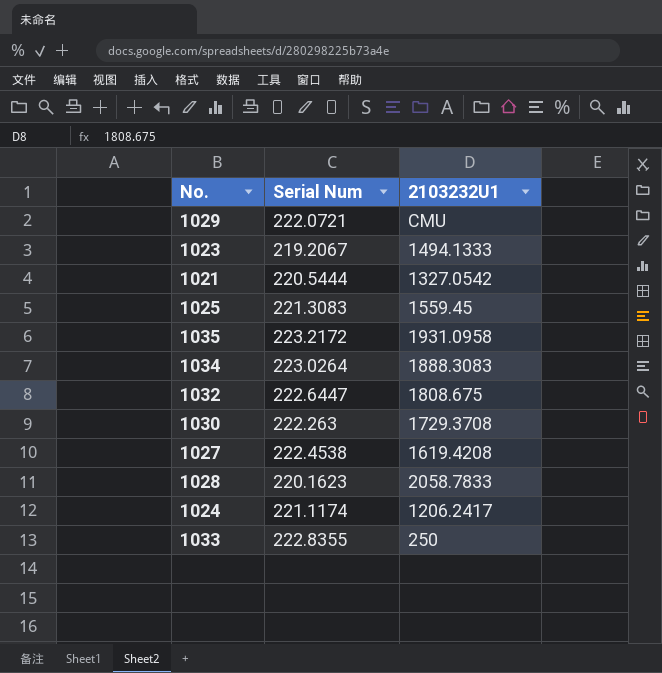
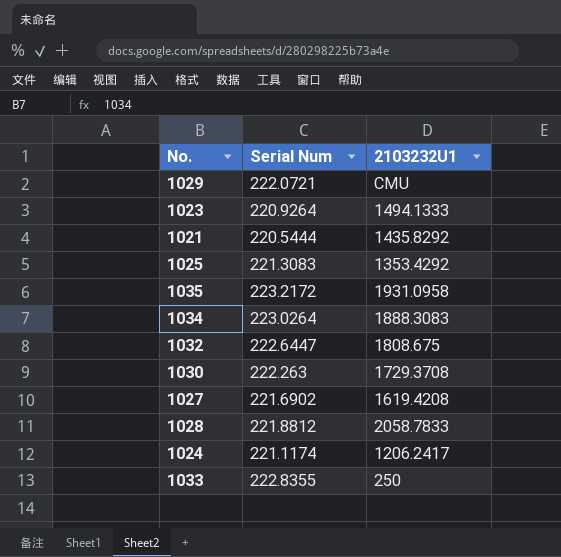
1023 | Serial Num: 219.2067 -> 220.9264
1021 | 2103232U1: 1327.0542 -> 1435.8292
1025 | 2103232U1: 1559.45 -> 1353.4292
1027 | Serial Num: 222.4538 -> 221.6902
1028 | Serial Num: 220.1623 -> 221.8812

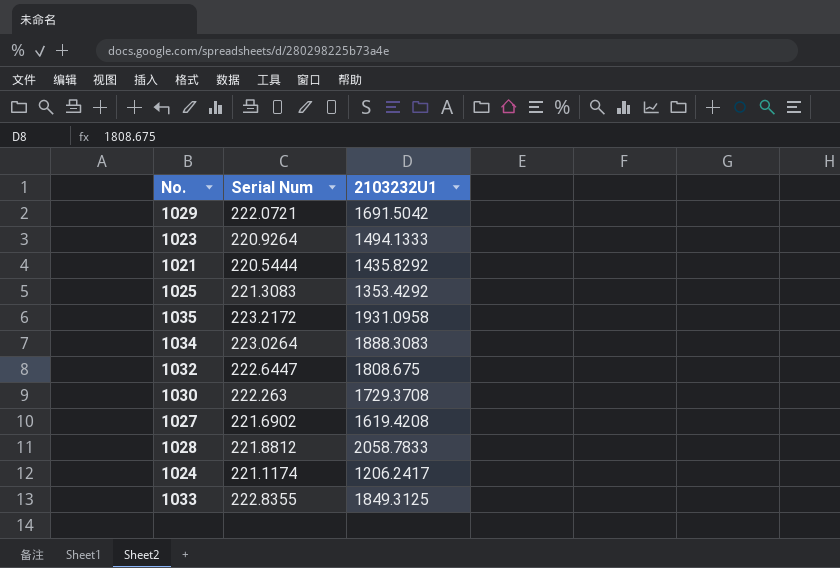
1029 | 2103232U1: CMU -> 1691.5042
1033 | 2103232U1: 250 -> 1849.3125

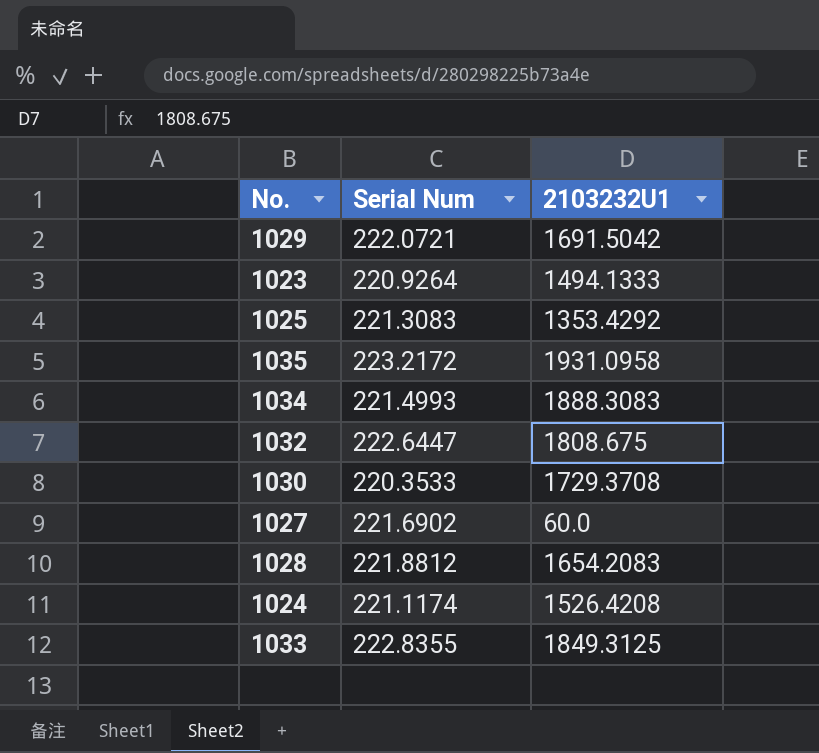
row 1021: 220.5444 | 1435.8292 -> none
1034 | Serial Num: 223.0264 -> 221.4993
1030 | Serial Num: 222.263 -> 220.3533
1027 | 2103232U1: 1619.4208 -> 60.0
1028 | 2103232U1: 2058.7833 -> 1654.2083
1024 | 2103232U1: 1206.2417 -> 1526.4208

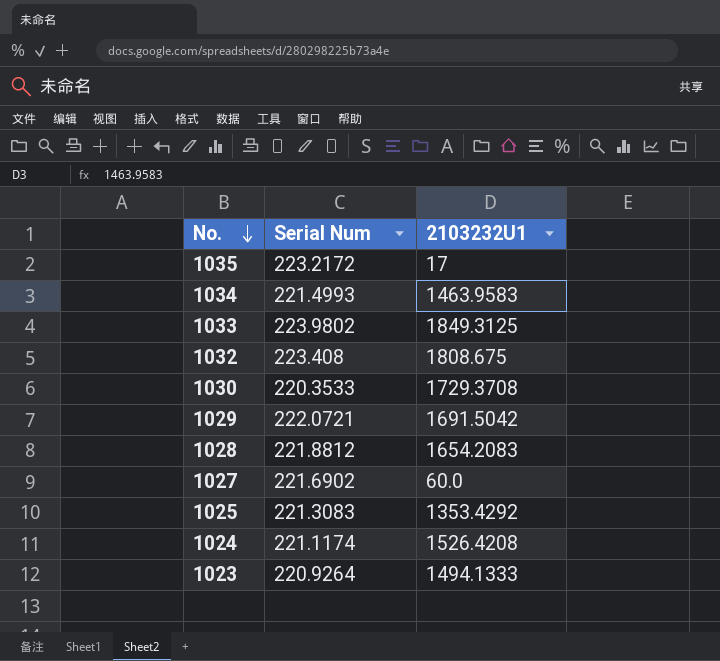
row order: none -> No. descending
1035 | 2103232U1: 1931.0958 -> 17
1034 | 2103232U1: 1888.3083 -> 1463.9583
1033 | Serial Num: 222.8355 -> 223.9802
1032 | Serial Num: 222.6447 -> 223.408

